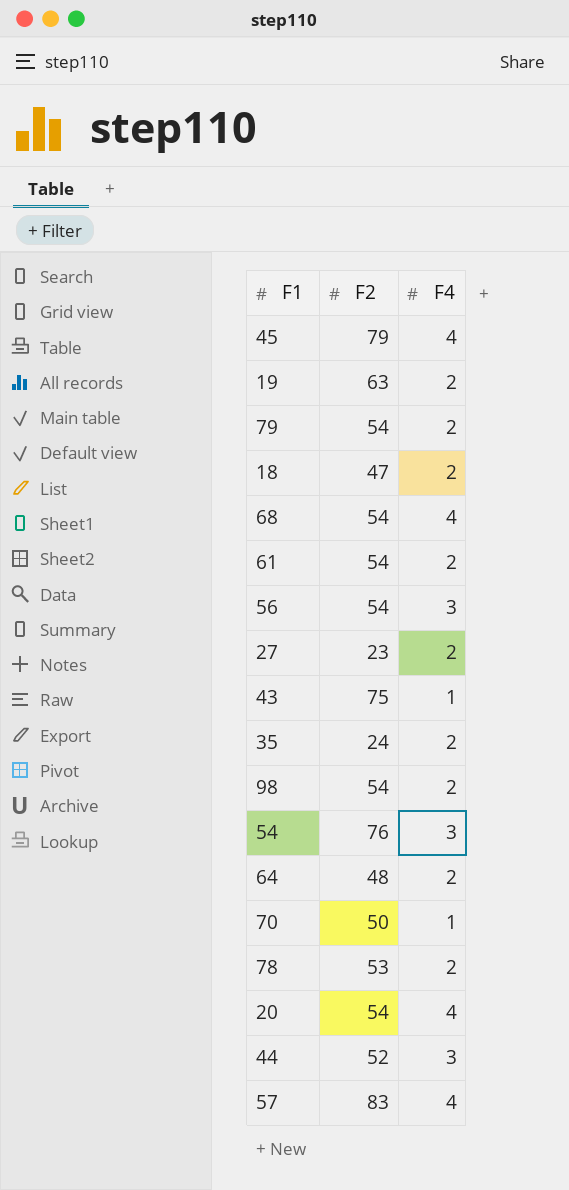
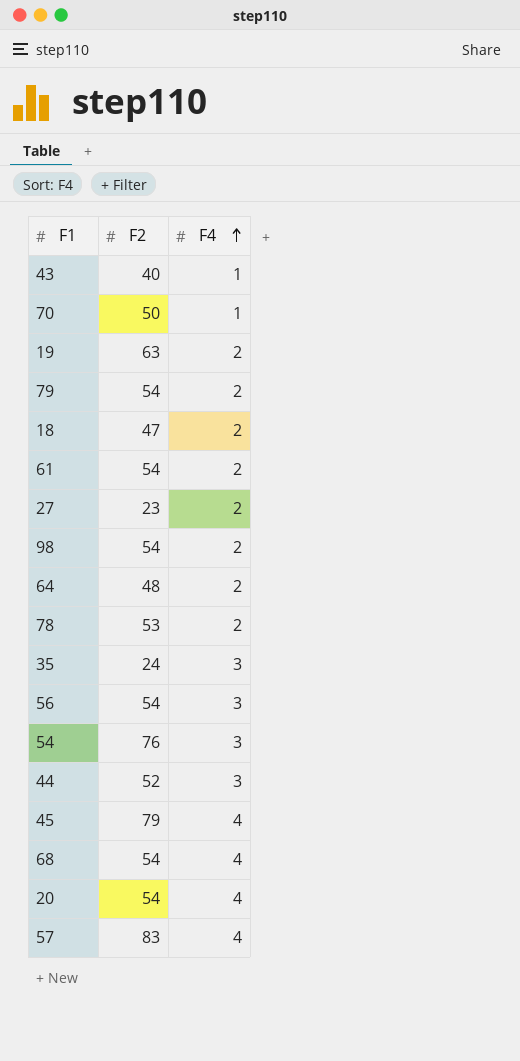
row order: none -> F4 ascending
43 | F2: 75 -> 40
35 | F4: 2 -> 3

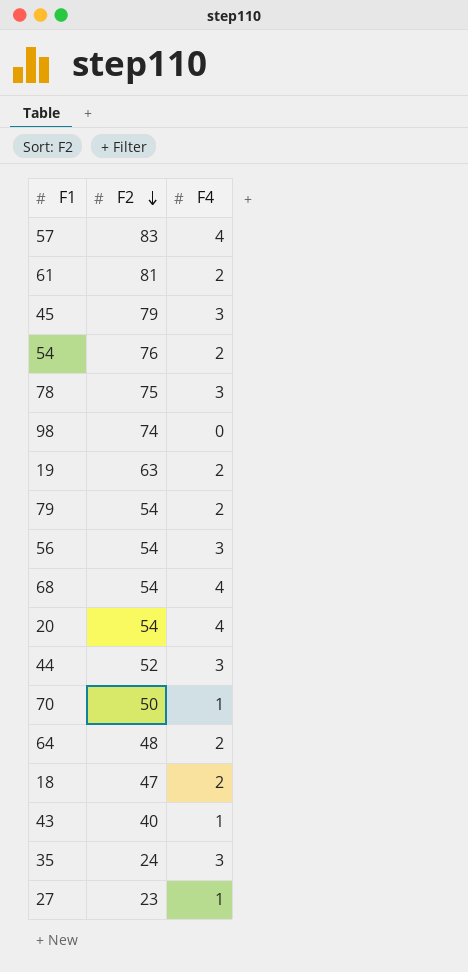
row order: F4 ascending -> F2 descending
61 | F2: 54 -> 81
45 | F4: 4 -> 3
54 | F4: 3 -> 2
78 | F2: 53 -> 75
78 | F4: 2 -> 3
98 | F2: 54 -> 74
98 | F4: 2 -> 0
27 | F4: 2 -> 1

